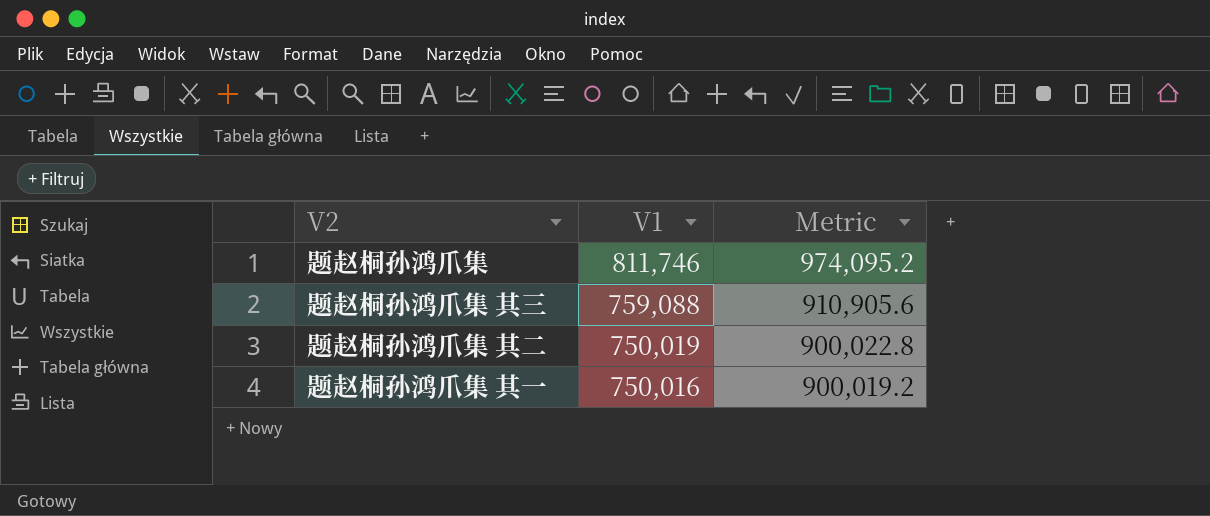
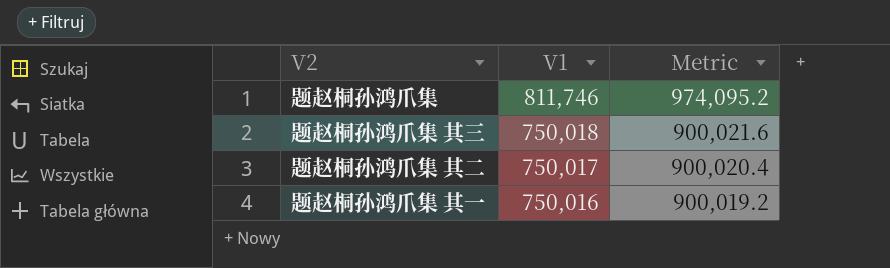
题赵桐孙鸿爪集 其三 | V1: 759,088 -> 750,018
题赵桐孙鸿爪集 其三 | Metric: 910,905.6 -> 900,021.6
题赵桐孙鸿爪集 其二 | V1: 750,019 -> 750,017
题赵桐孙鸿爪集 其二 | Metric: 900,022.8 -> 900,020.4

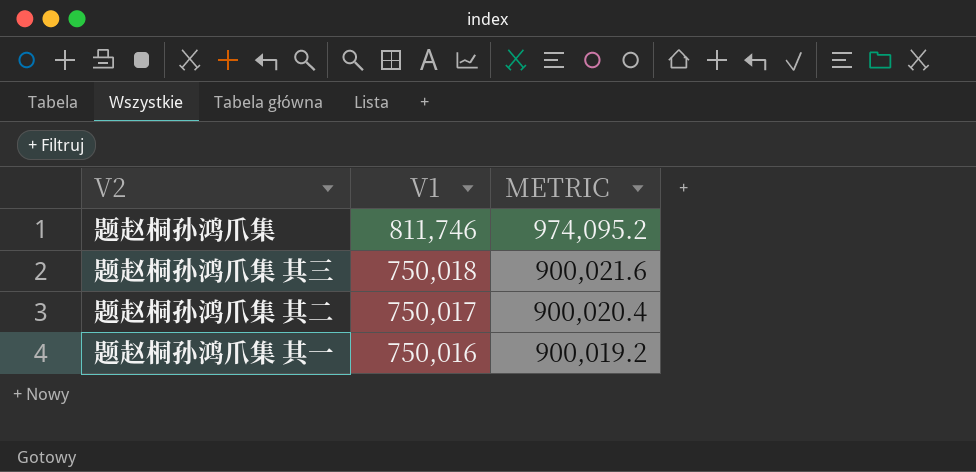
column name: Metric -> METRIC

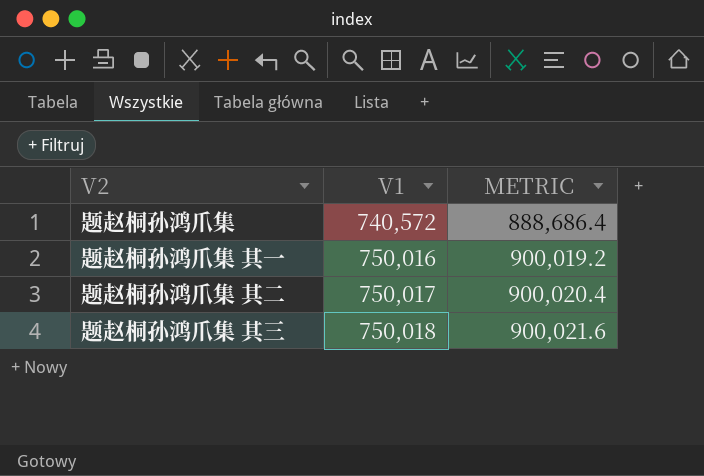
row order: V1 descending -> V1 ascending
题赵桐孙鸿爪集 | V1: 811,746 -> 740,572
题赵桐孙鸿爪集 | METRIC: 974,095.2 -> 888,686.4

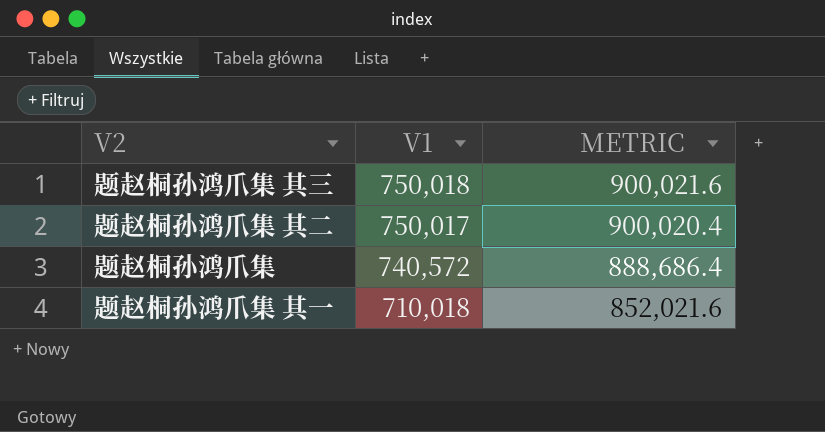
row order: V1 ascending -> V1 descending
题赵桐孙鸿爪集 其一 | V1: 750,016 -> 710,018
题赵桐孙鸿爪集 其一 | METRIC: 900,019.2 -> 852,021.6

